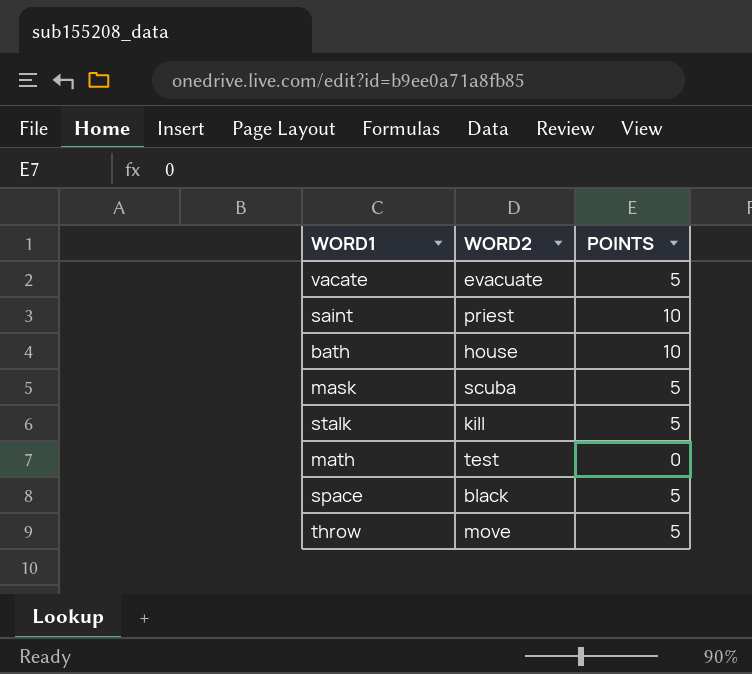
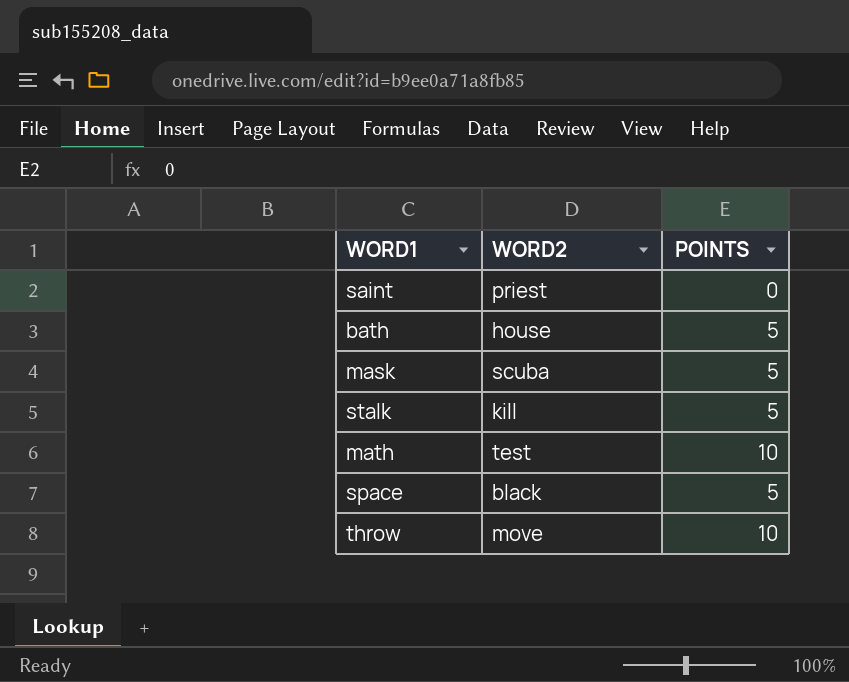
row vacate: evacuate | 5 -> none
saint | POINTS: 10 -> 0
bath | POINTS: 10 -> 5
math | POINTS: 0 -> 10
throw | POINTS: 5 -> 10

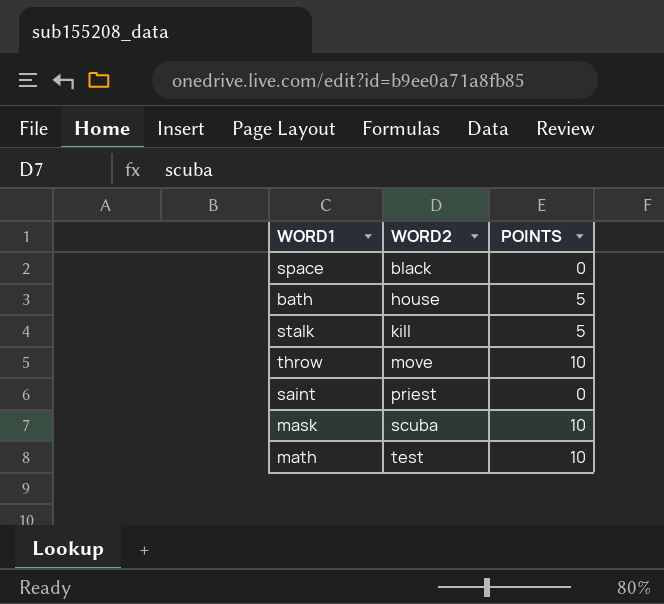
row order: none -> WORD2 ascending
space | POINTS: 5 -> 0
mask | POINTS: 5 -> 10

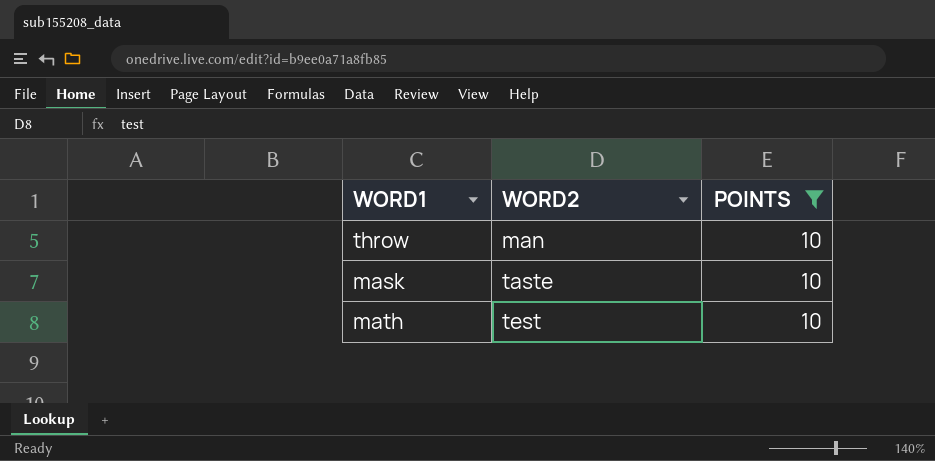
filter: none -> POINTS = 10
throw | WORD2: move -> man
mask | WORD2: scuba -> taste

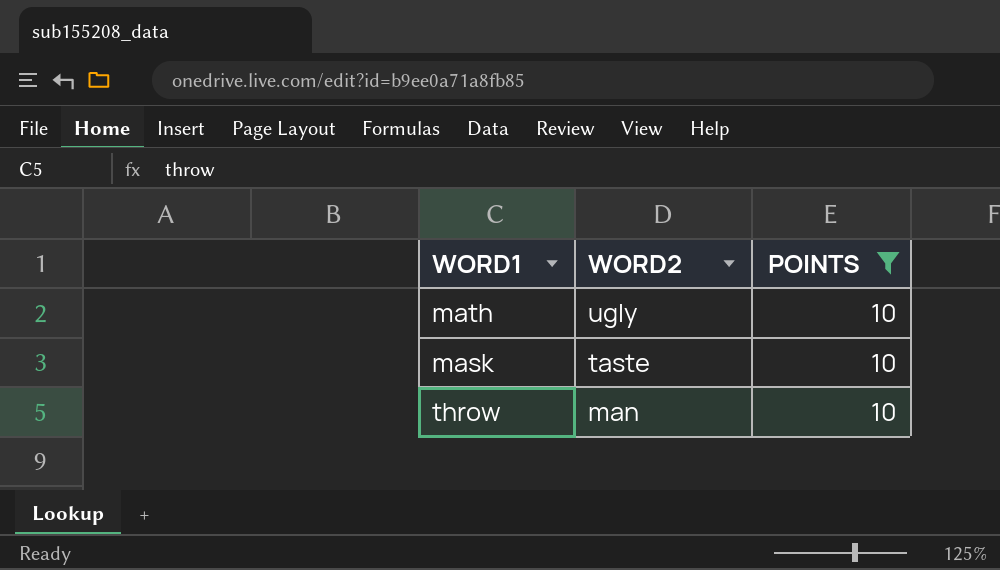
row order: WORD2 ascending -> WORD2 descending
math | WORD2: test -> ugly

